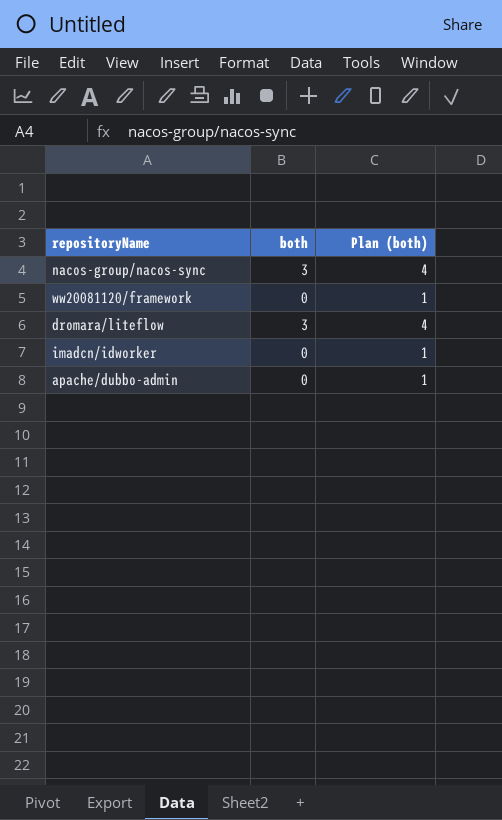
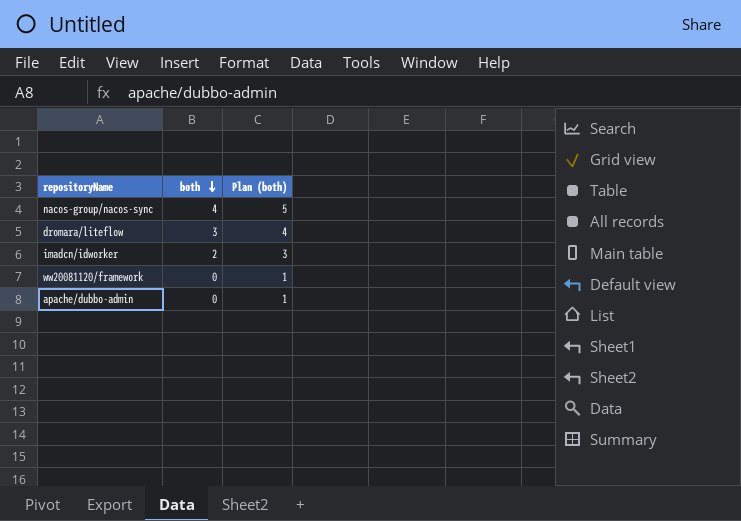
row order: none -> both descending
nacos-group/nacos-sync | both: 3 -> 4
nacos-group/nacos-sync | Plan (both): 4 -> 5
imadcn/idworker | both: 0 -> 2
imadcn/idworker | Plan (both): 1 -> 3

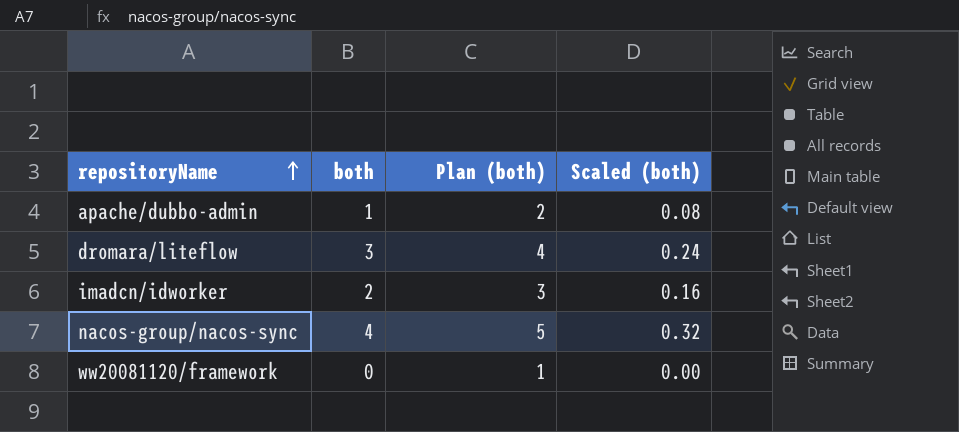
row order: both descending -> repositoryName ascending
column Scaled (both) | formula: none -> [both] * 0.08
apache/dubbo-admin | both: 0 -> 1
apache/dubbo-admin | Plan (both): 1 -> 2

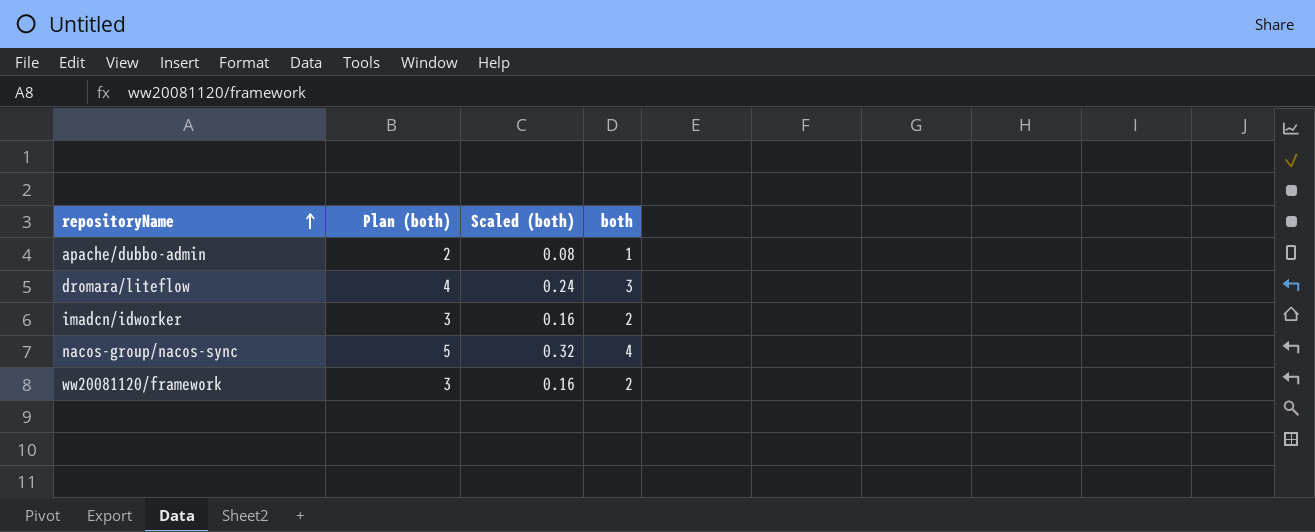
column both | position: 2 -> 4
ww20081120/framework | Plan (both): 1 -> 3
ww20081120/framework | Scaled (both): 0.00 -> 0.16
ww20081120/framework | both: 0 -> 2

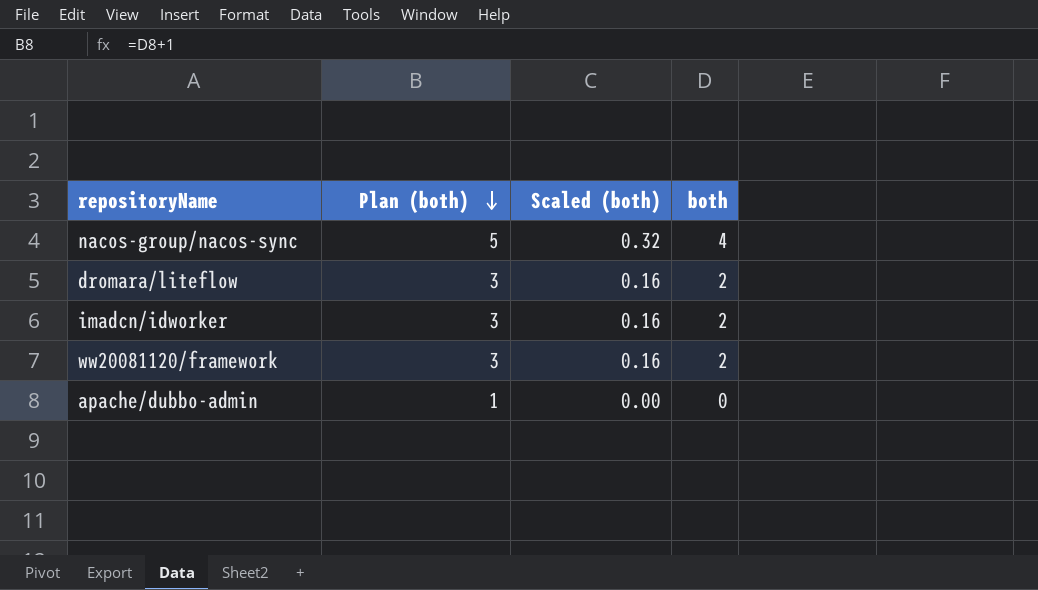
row order: repositoryName ascending -> Plan (both) descending
dromara/liteflow | Plan (both): 4 -> 3
dromara/liteflow | Scaled (both): 0.24 -> 0.16
dromara/liteflow | both: 3 -> 2
apache/dubbo-admin | Plan (both): 2 -> 1
apache/dubbo-admin | Scaled (both): 0.08 -> 0.00
apache/dubbo-admin | both: 1 -> 0

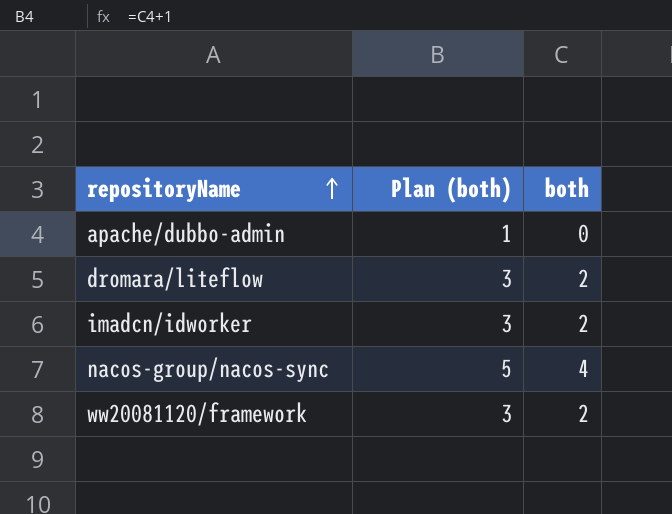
row order: Plan (both) descending -> repositoryName ascending
column Scaled (both) | formula: [both] * 0.08 -> none

